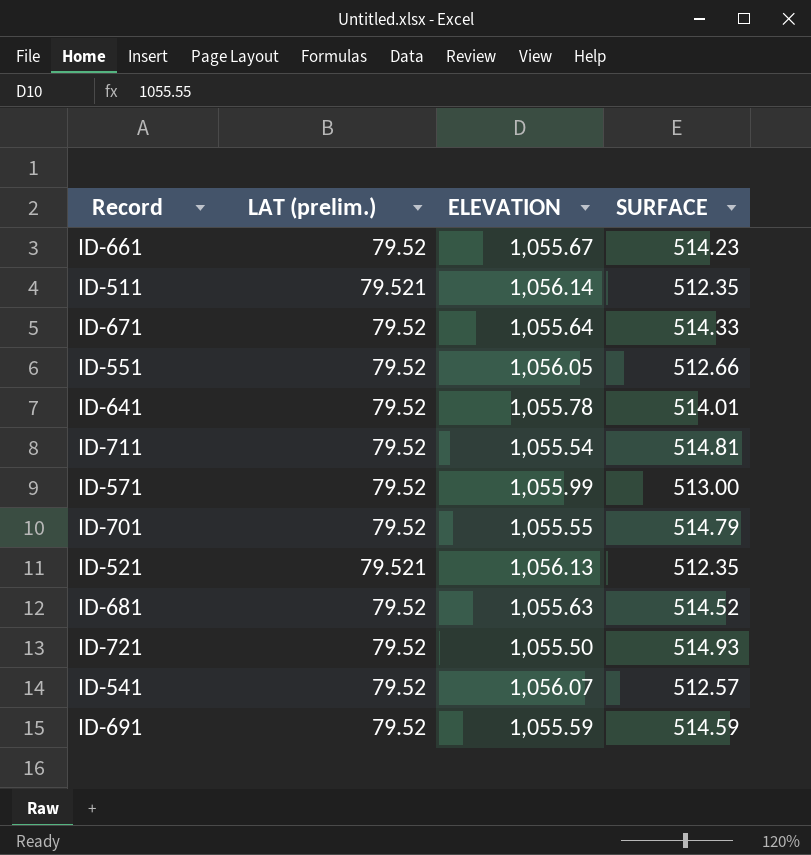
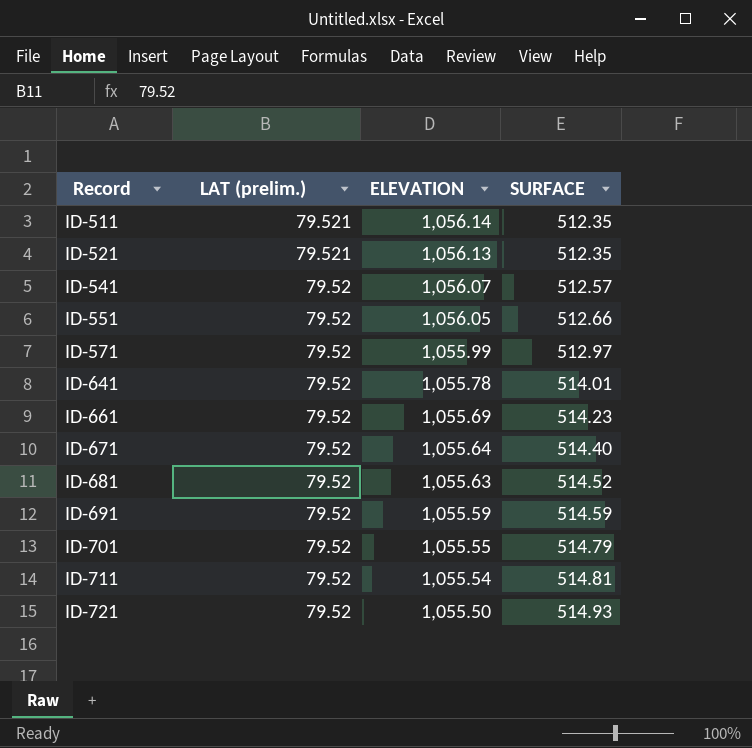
row order: none -> Record ascending
ID-571 | SURFACE: 513.00 -> 512.97
ID-661 | ELEVATION: 1,055.67 -> 1,055.69
ID-671 | SURFACE: 514.33 -> 514.40

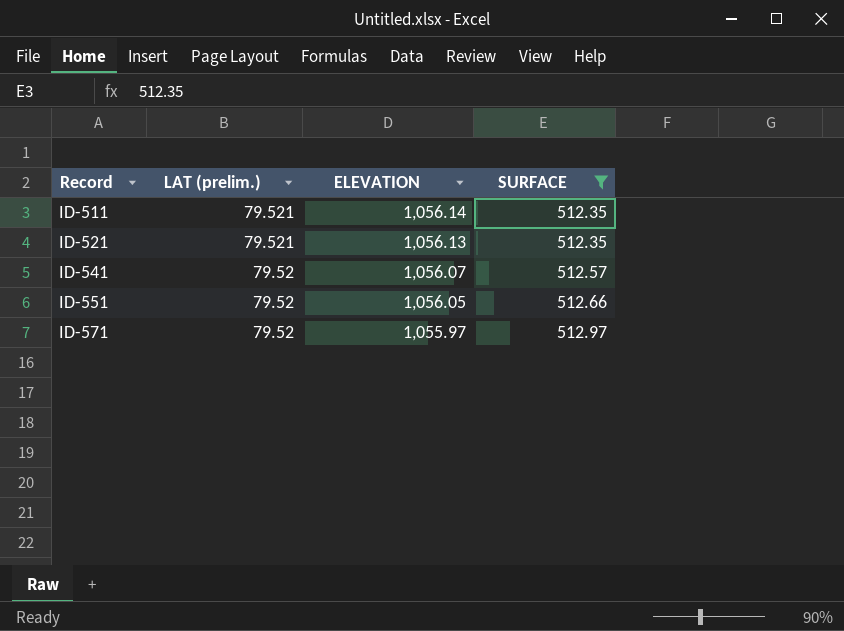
filter: none -> SURFACE <= 512.97
ID-571 | ELEVATION: 1,055.99 -> 1,055.97

